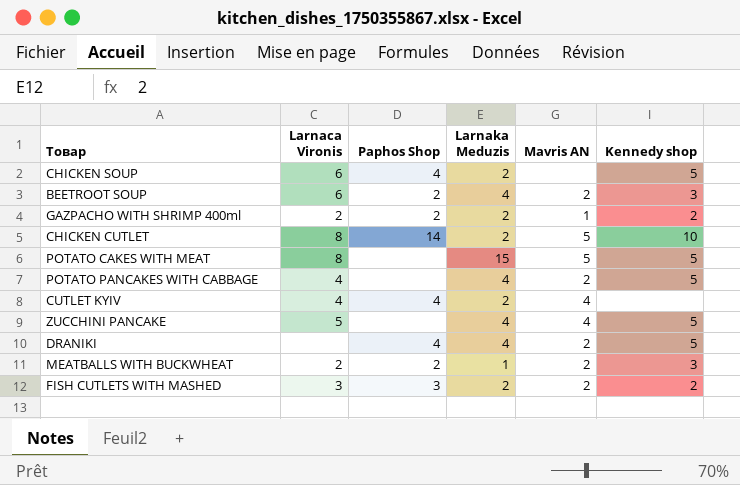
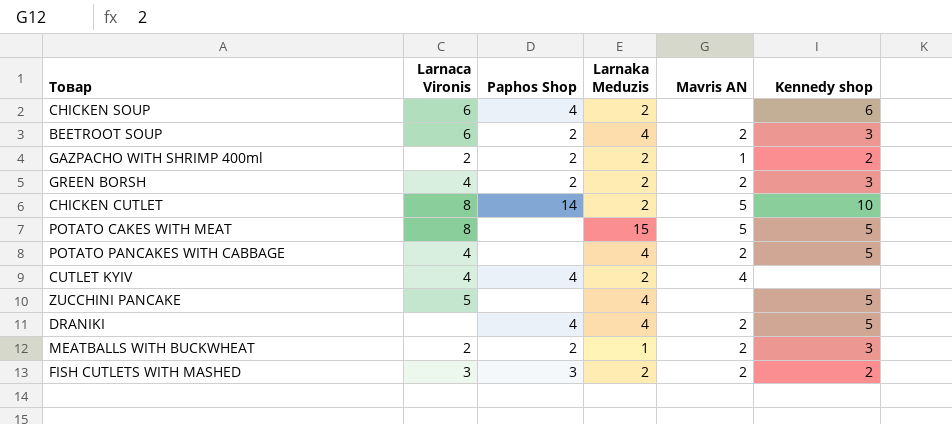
CHICKEN SOUP | Kennedy shop: 5 -> 6
row GREEN BORSH: none -> 4 | 2 | 2 | 2 | 3
ZUCCHINI PANCAKE | Mavris AN: 4 -> none

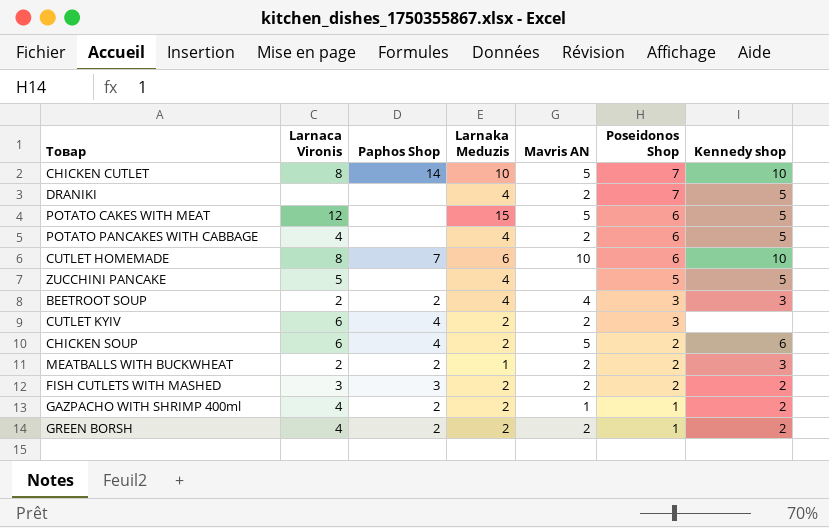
row order: none -> Poseidonos Shop descending
column Poseidonos Shop | position: none -> 6
CHICKEN CUTLET | Larnaka Meduzis: 2 -> 10
DRANIKI | Paphos Shop: 4 -> none
POTATO CAKES WITH MEAT | Larnaca Vironis: 8 -> 12
row CUTLET HOMEMADE: none -> 8 | 7 | 6 | 10 | 6 | 10
BEETROOT SOUP | Larnaca Vironis: 6 -> 2
BEETROOT SOUP | Mavris AN: 2 -> 4
CUTLET KYIV | Larnaca Vironis: 4 -> 6
CUTLET KYIV | Mavris AN: 4 -> 2
CHICKEN SOUP | Mavris AN: none -> 5
GAZPACHO WITH SHRIMP 400ml | Larnaca Vironis: 2 -> 4
GREEN BORSH | Kennedy shop: 3 -> 2

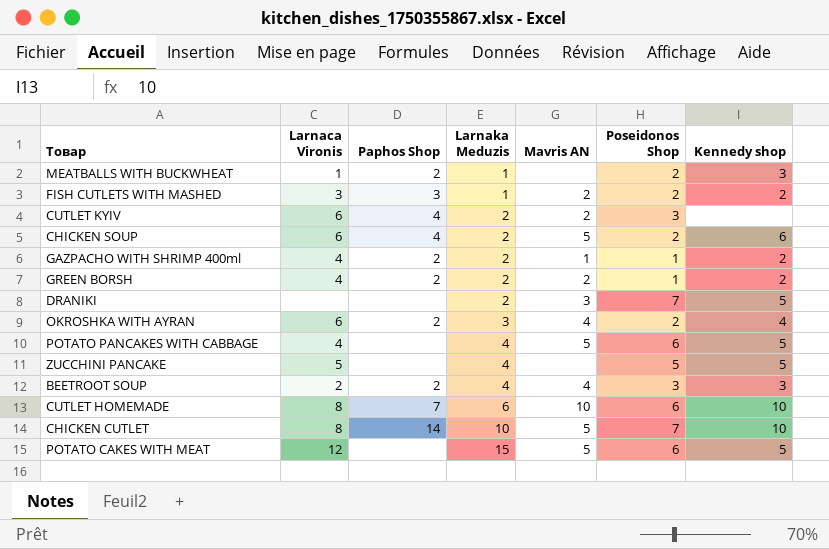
row order: Poseidonos Shop descending -> Larnaka Meduzis ascending
MEATBALLS WITH BUCKWHEAT | Larnaca Vironis: 2 -> 1
MEATBALLS WITH BUCKWHEAT | Mavris AN: 2 -> none
FISH CUTLETS WITH MASHED | Larnaka Meduzis: 2 -> 1
DRANIKI | Larnaka Meduzis: 4 -> 2
DRANIKI | Mavris AN: 2 -> 3
row OKROSHKA WITH AYRAN: none -> 6 | 2 | 3 | 4 | 2 | 4
POTATO PANCAKES WITH CABBAGE | Mavris AN: 2 -> 5

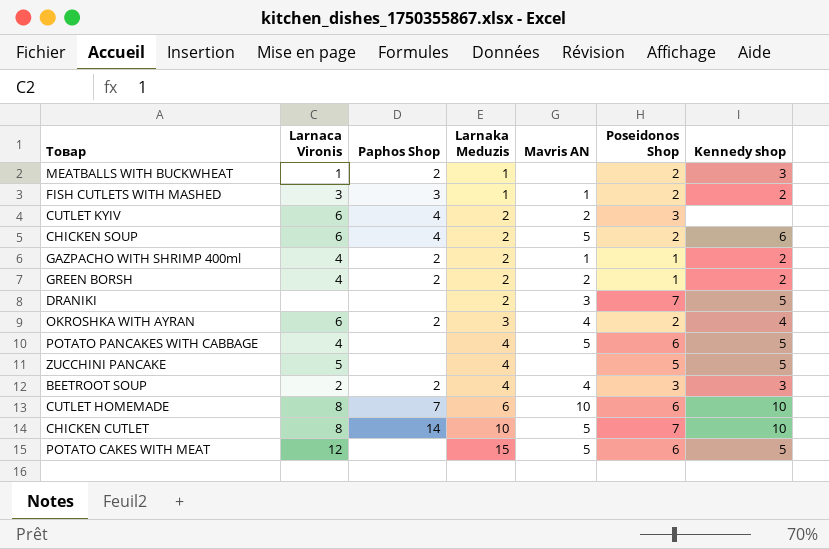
FISH CUTLETS WITH MASHED | Mavris AN: 2 -> 1

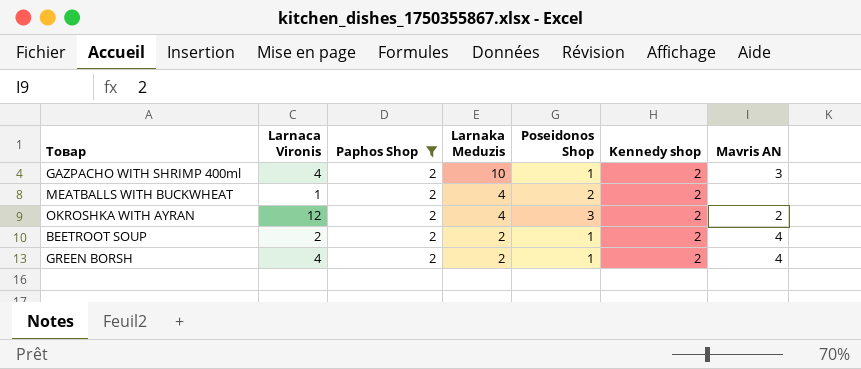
filter: none -> Paphos Shop = 2
row order: Larnaka Meduzis ascending -> Larnaka Meduzis descending
column Mavris AN | position: 5 -> 7
GAZPACHO WITH SHRIMP 400ml | Larnaka Meduzis: 2 -> 10
GAZPACHO WITH SHRIMP 400ml | Mavris AN: 1 -> 3
MEATBALLS WITH BUCKWHEAT | Larnaka Meduzis: 1 -> 4
MEATBALLS WITH BUCKWHEAT | Kennedy shop: 3 -> 2
OKROSHKA WITH AYRAN | Larnaca Vironis: 6 -> 12
OKROSHKA WITH AYRAN | Larnaka Meduzis: 3 -> 4
OKROSHKA WITH AYRAN | Poseidonos Shop: 2 -> 3
OKROSHKA WITH AYRAN | Kennedy shop: 4 -> 2
OKROSHKA WITH AYRAN | Mavris AN: 4 -> 2
BEETROOT SOUP | Larnaka Meduzis: 4 -> 2
BEETROOT SOUP | Poseidonos Shop: 3 -> 1
BEETROOT SOUP | Kennedy shop: 3 -> 2
GREEN BORSH | Mavris AN: 2 -> 4

